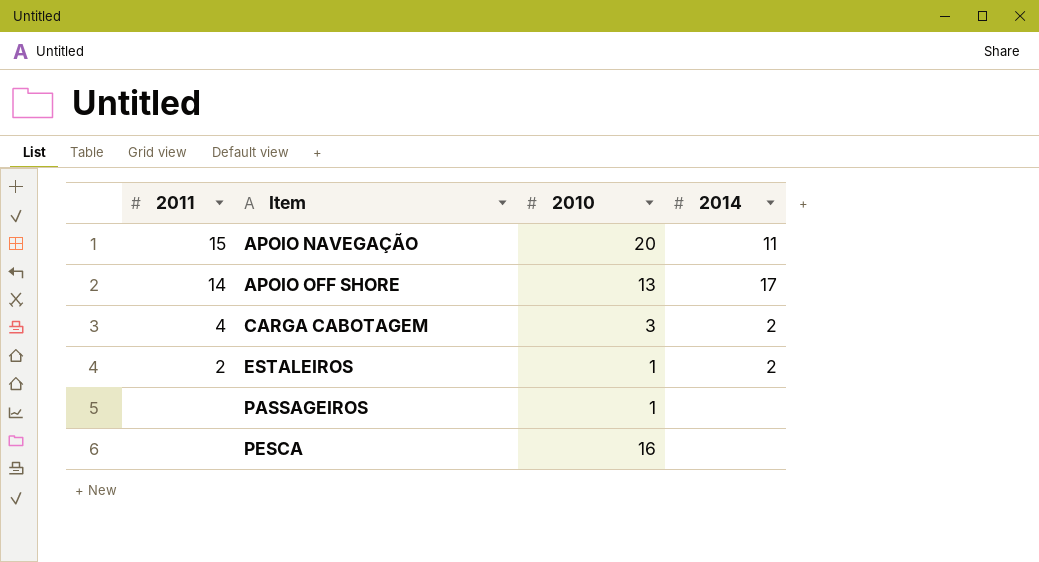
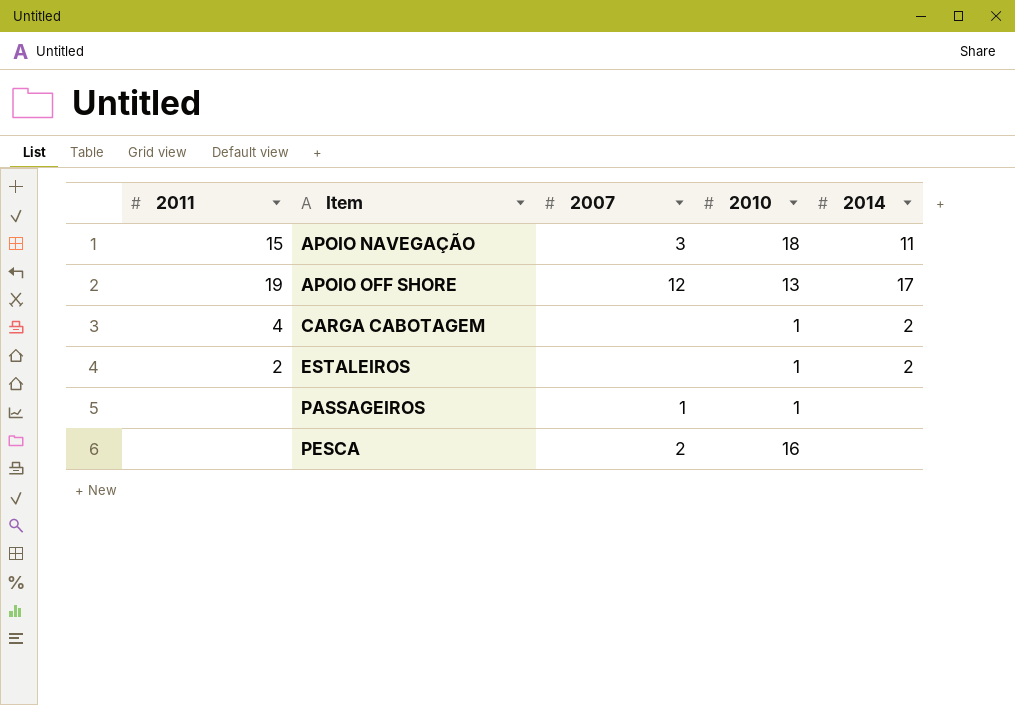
column 2007 | position: none -> 3
APOIO NAVEGAÇÃO | 2010: 20 -> 18
APOIO OFF SHORE | 2011: 14 -> 19
CARGA CABOTAGEM | 2010: 3 -> 1

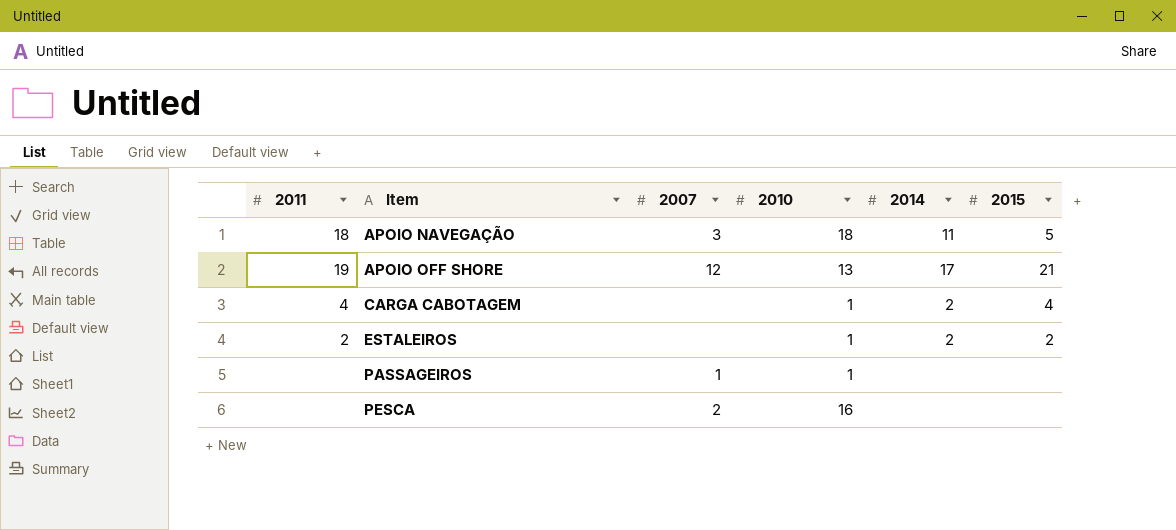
column 2015 | position: none -> 6
APOIO NAVEGAÇÃO | 2011: 15 -> 18

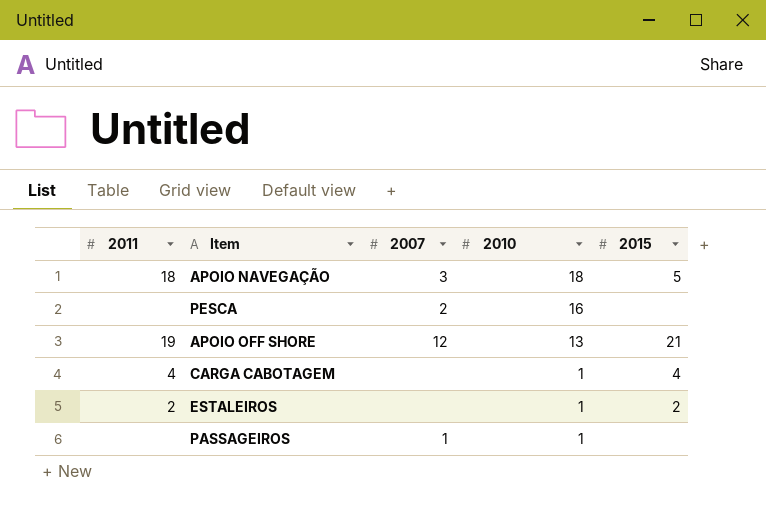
row order: Item ascending -> 2010 descending
column 2014 | position: 5 -> none

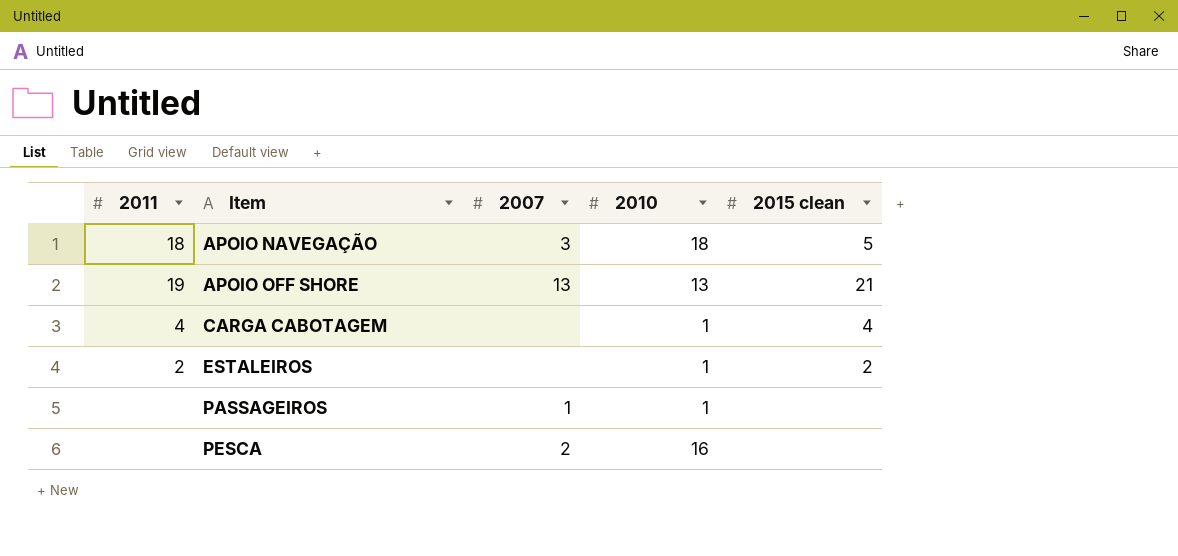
row order: 2010 descending -> Item ascending
column name: 2015 -> 2015 clean
APOIO OFF SHORE | 2007: 12 -> 13

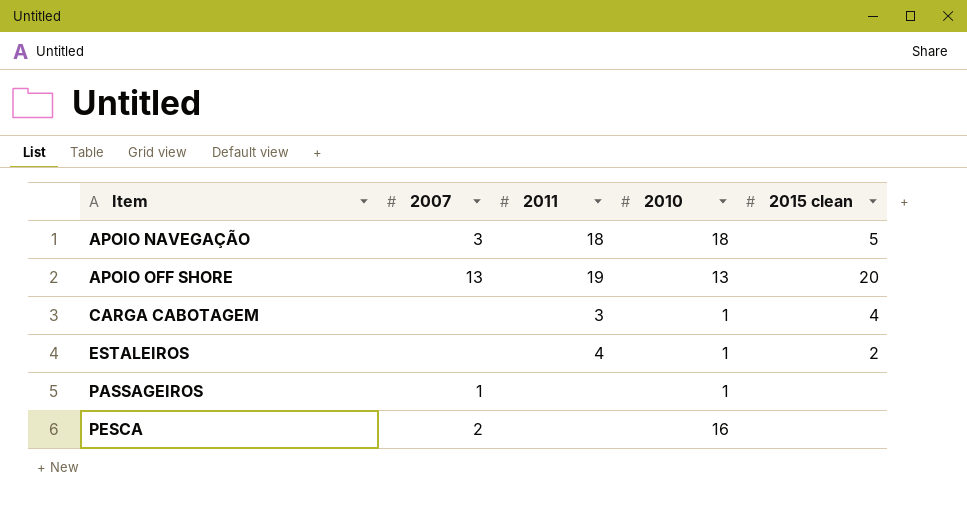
column 2011 | position: 1 -> 3
APOIO OFF SHORE | 2015 clean: 21 -> 20
CARGA CABOTAGEM | 2011: 4 -> 3
ESTALEIROS | 2011: 2 -> 4

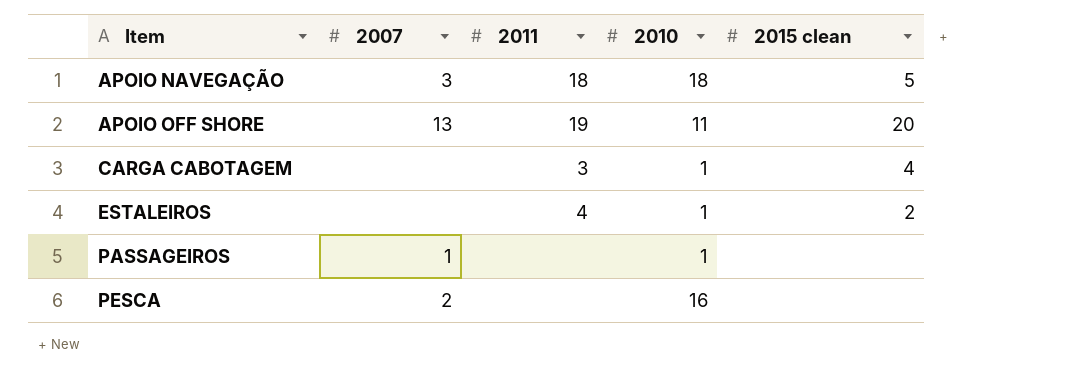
APOIO OFF SHORE | 2010: 13 -> 11

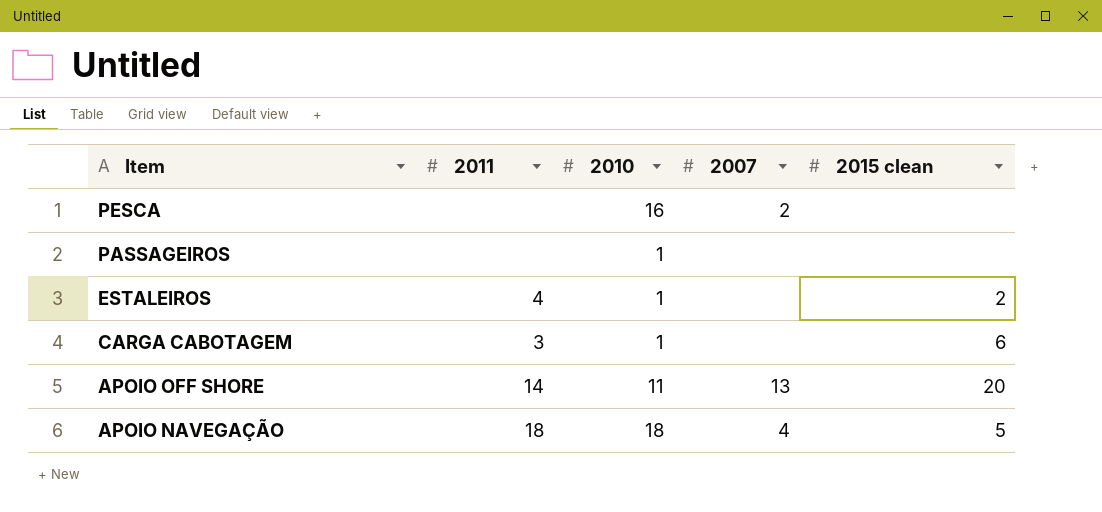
row order: Item ascending -> Item descending
column 2007 | position: 2 -> 4
PASSAGEIROS | 2007: 1 -> none
CARGA CABOTAGEM | 2015 clean: 4 -> 6
APOIO OFF SHORE | 2011: 19 -> 14
APOIO NAVEGAÇÃO | 2007: 3 -> 4

